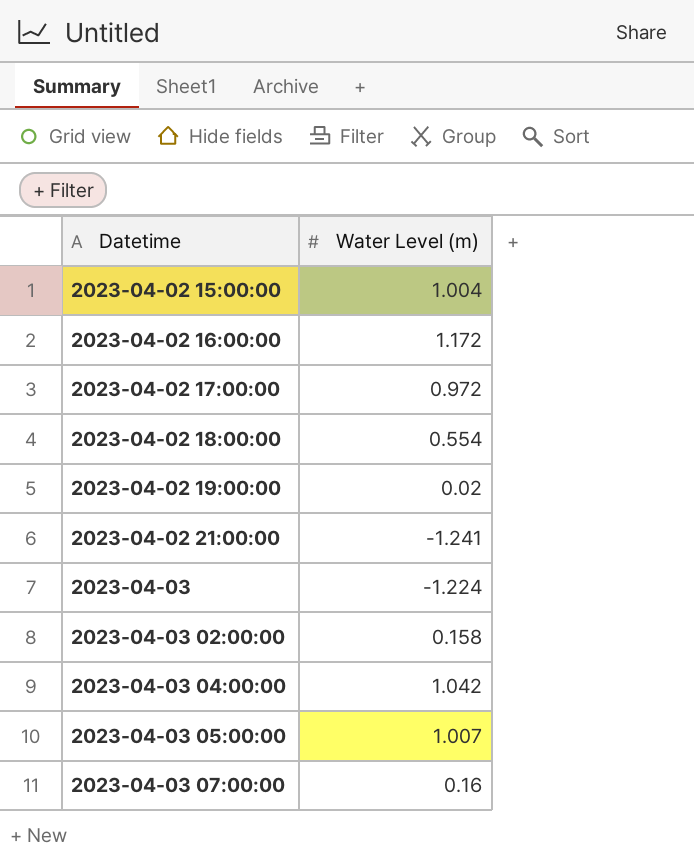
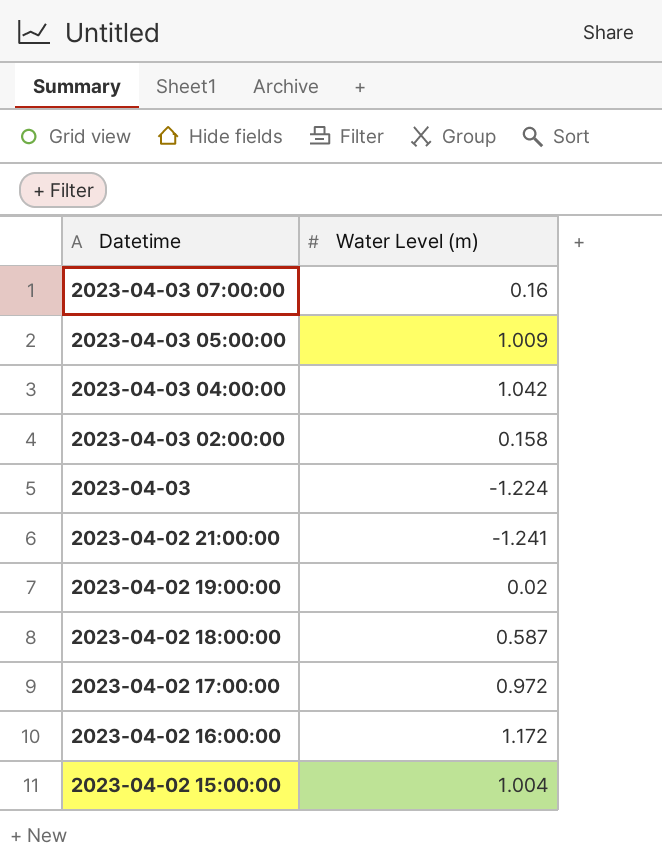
row order: Datetime ascending -> Datetime descending
2023-04-03 05:00:00 | Water Level (m): 1.007 -> 1.009
2023-04-02 18:00:00 | Water Level (m): 0.554 -> 0.587

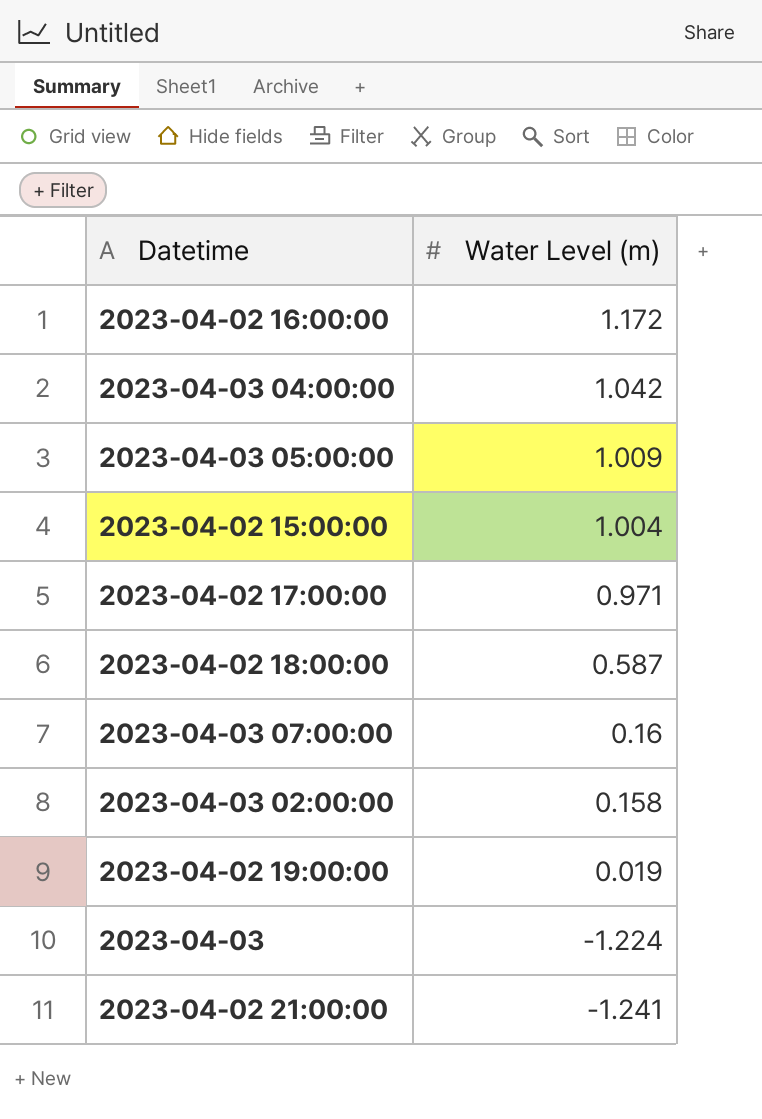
row order: Datetime descending -> Water Level (m) descending
2023-04-02 17:00:00 | Water Level (m): 0.972 -> 0.971
2023-04-02 19:00:00 | Water Level (m): 0.02 -> 0.019

